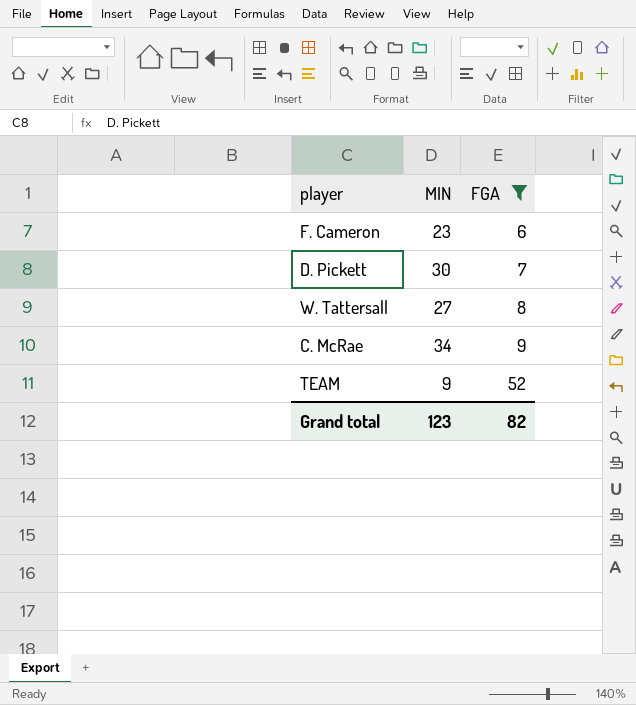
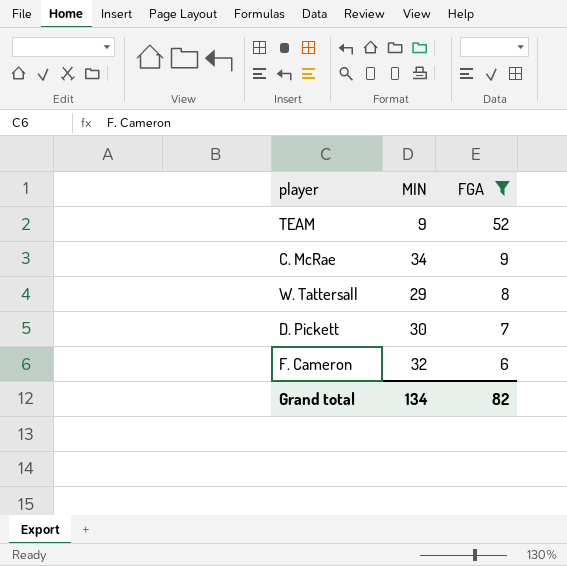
row order: FGA ascending -> FGA descending
W. Tattersall | MIN: 27 -> 29
F. Cameron | MIN: 23 -> 32
Grand total | MIN: 123 -> 134

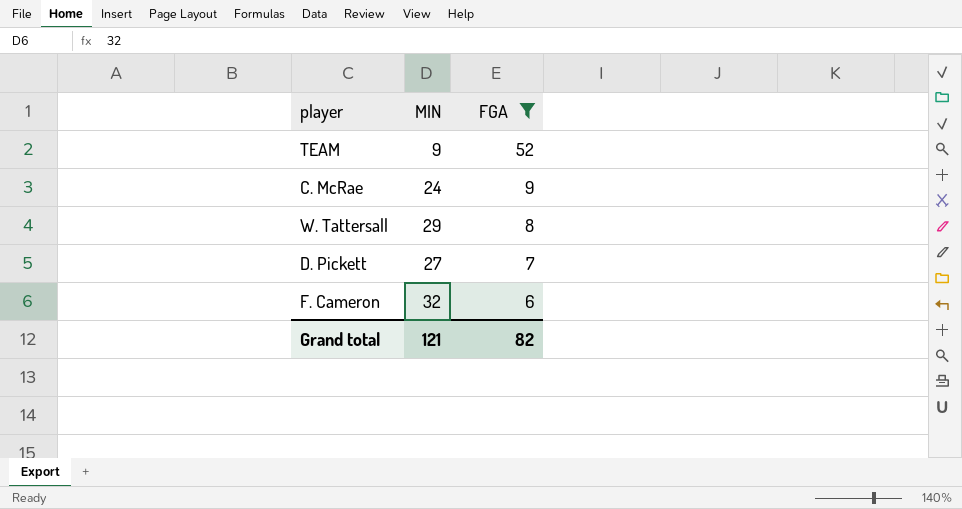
C. McRae | MIN: 34 -> 24
D. Pickett | MIN: 30 -> 27
Grand total | MIN: 134 -> 121

